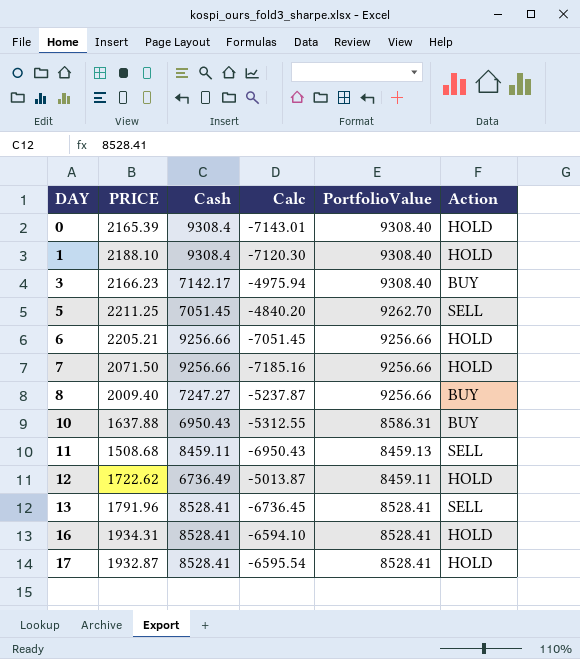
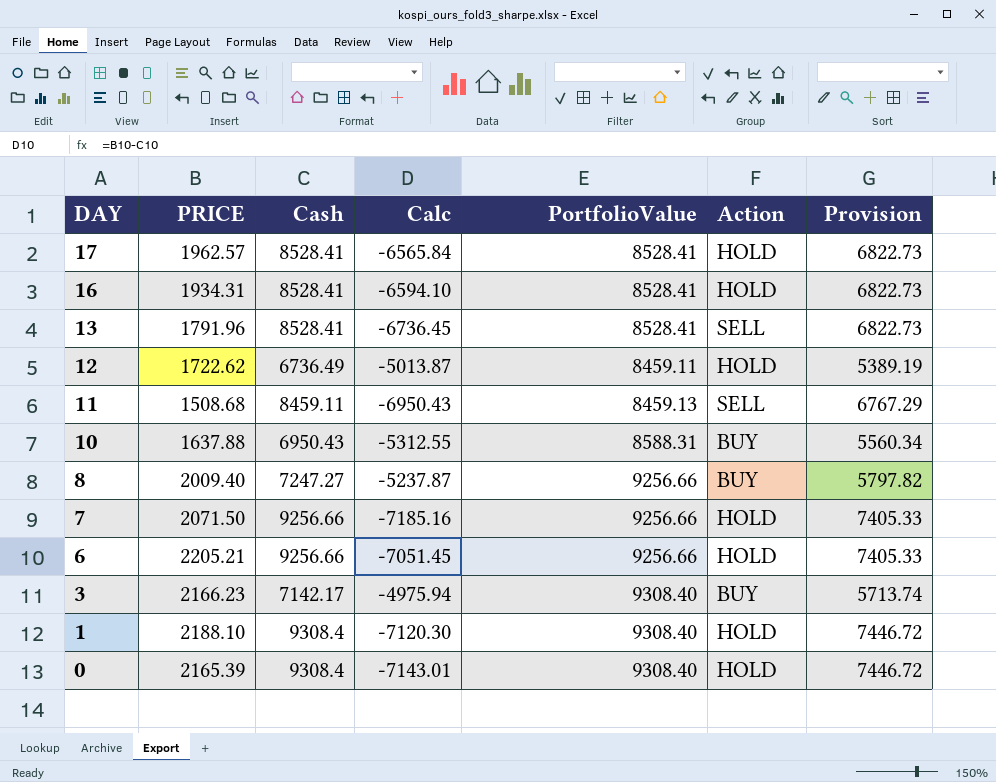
row order: DAY ascending -> DAY descending
column Provision | formula: none -> [Cash] * 0.8
row 5: 2211.25 | 7051.45 | -4840.20 | 9262.70 | SELL -> none
17 | PRICE: 1932.87 -> 1962.57
17 | Calc: -6595.54 -> -6565.84
10 | PortfolioValue: 8586.31 -> 8588.31

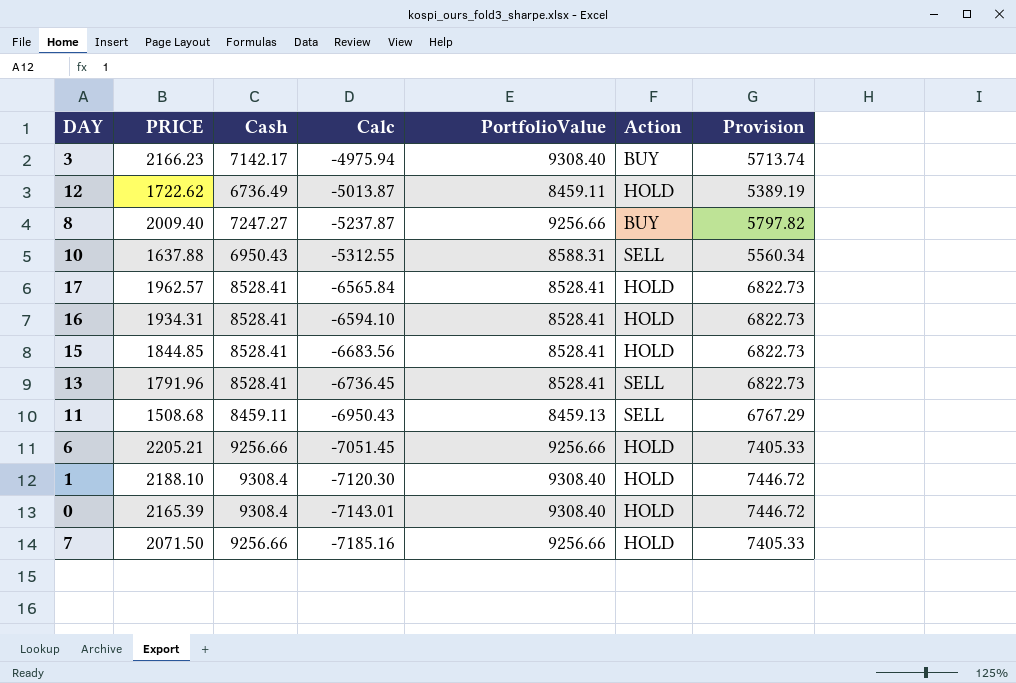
row order: DAY descending -> Calc descending
10 | Action: BUY -> SELL
row 15: none -> 1844.85 | 8528.41 | -6683.56 | 8528.41 | HOLD | 6822.73

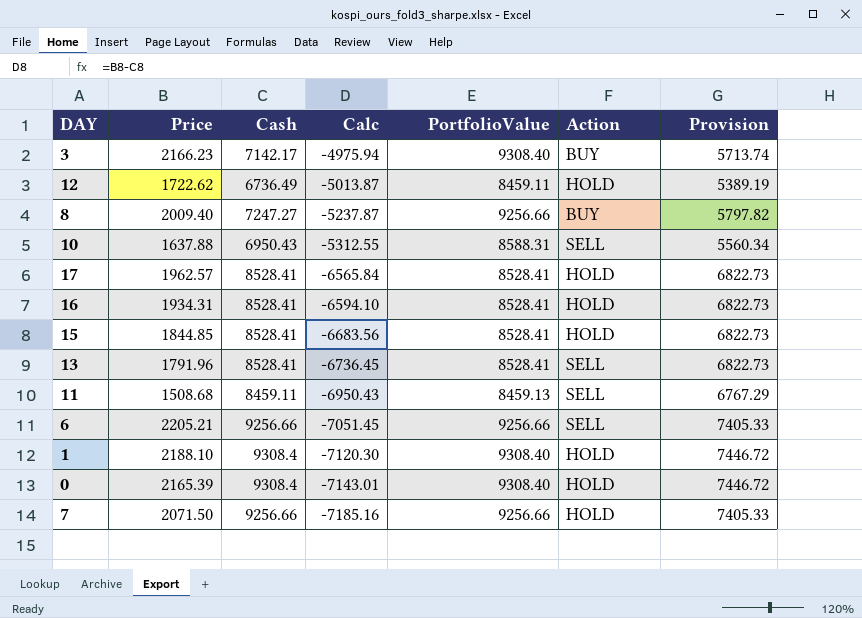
column name: PRICE -> Price
6 | Action: HOLD -> SELL

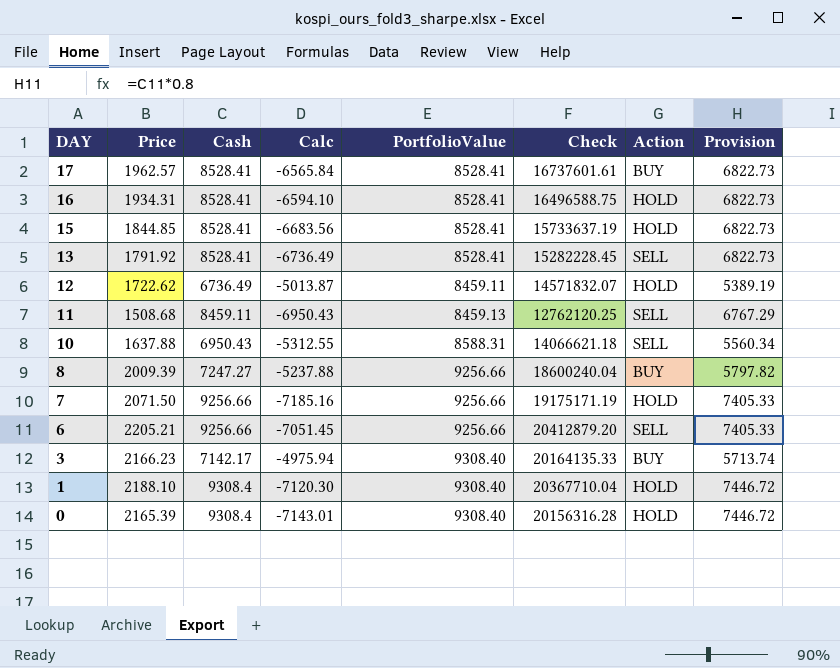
row order: Calc descending -> DAY descending
column Check | formula: none -> [Price] * [PortfolioValue]
17 | Action: HOLD -> BUY
13 | Price: 1791.96 -> 1791.92
13 | Calc: -6736.45 -> -6736.49
8 | Price: 2009.40 -> 2009.39
8 | Calc: -5237.87 -> -5237.88

